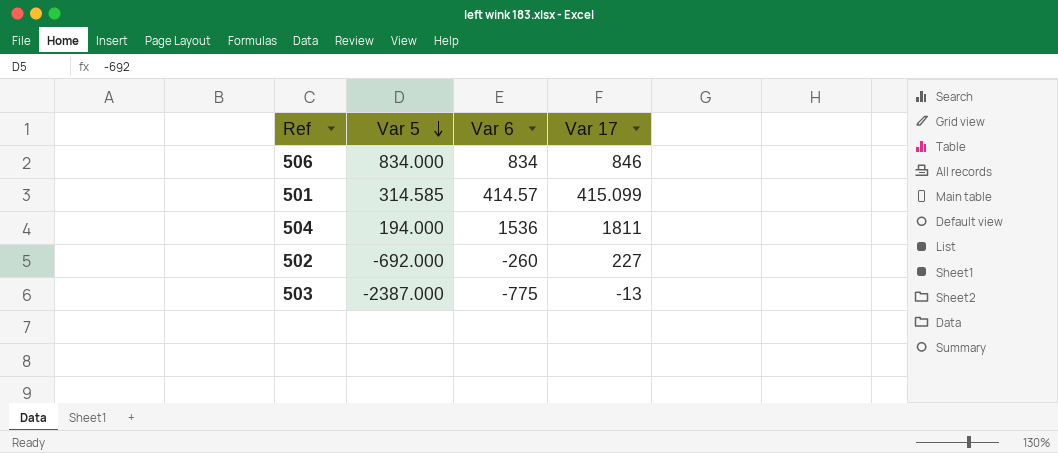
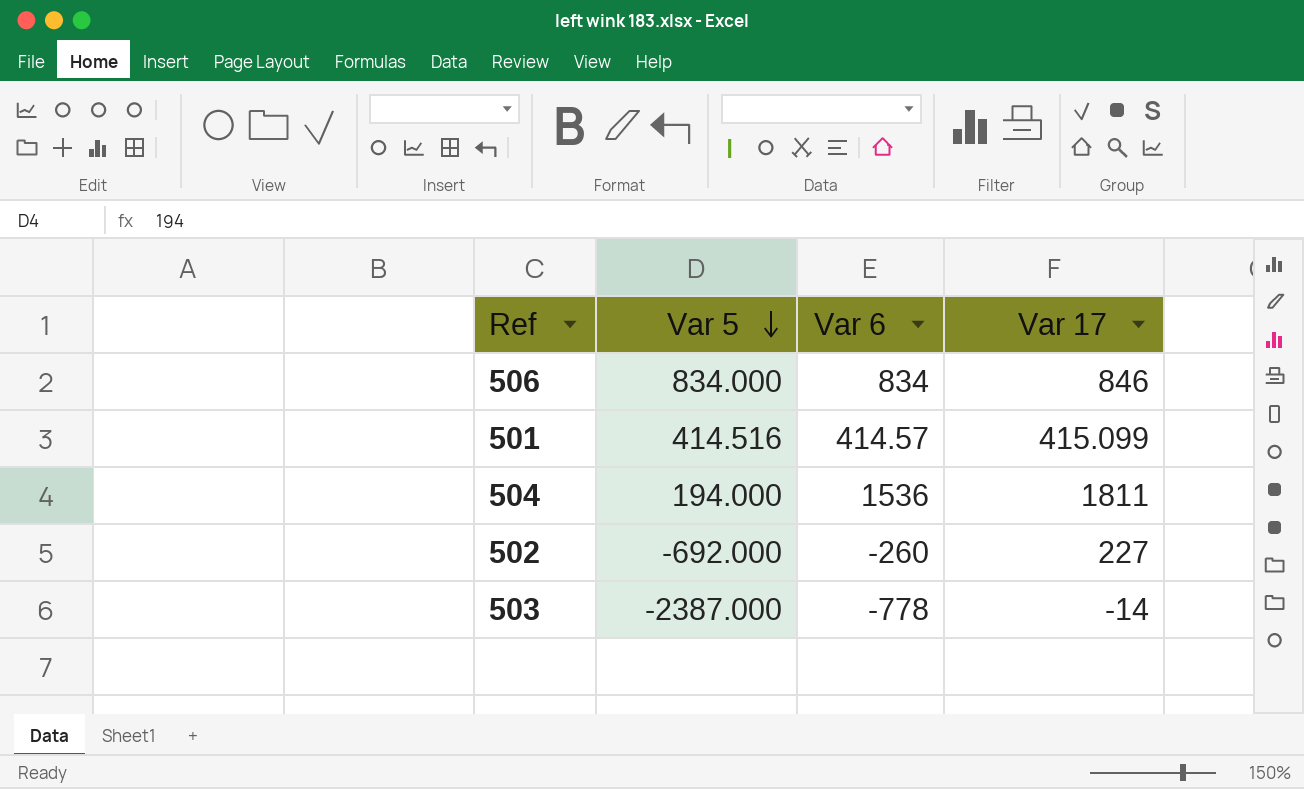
501 | Var 5: 314.585 -> 414.516
503 | Var 6: -775 -> -778
503 | Var 17: -13 -> -14

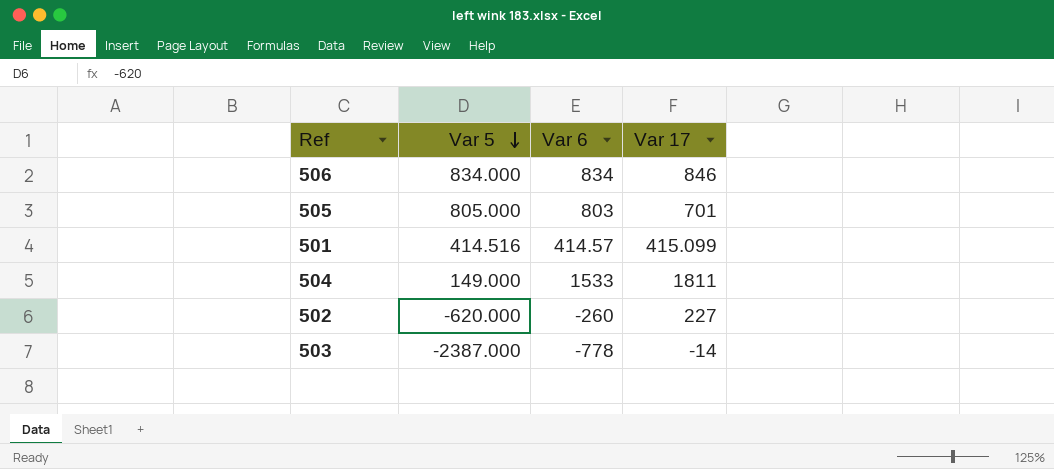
row 505: none -> 805.000 | 803 | 701
504 | Var 5: 194.000 -> 149.000
504 | Var 6: 1536 -> 1533
502 | Var 5: -692.000 -> -620.000

